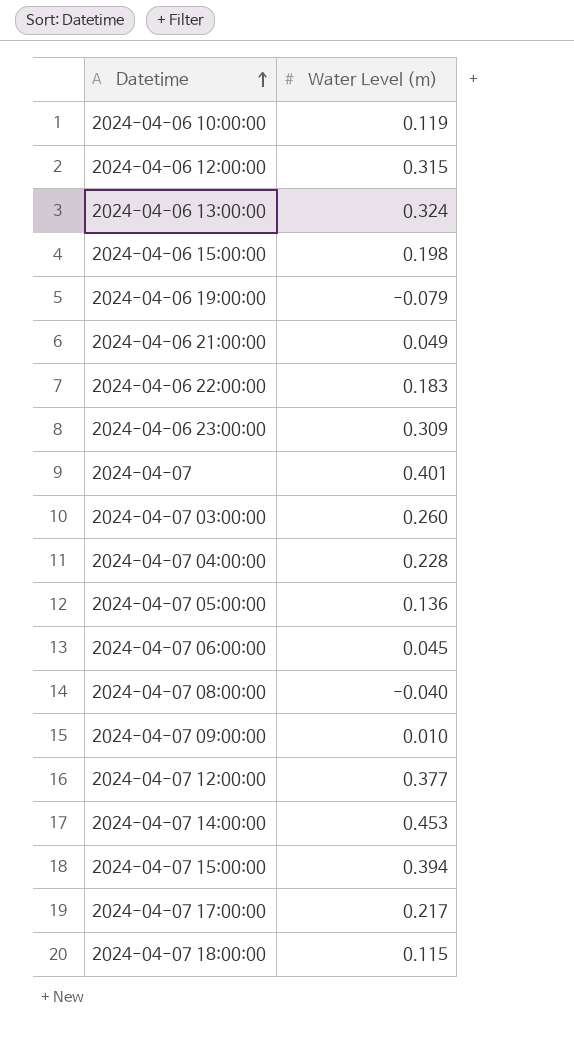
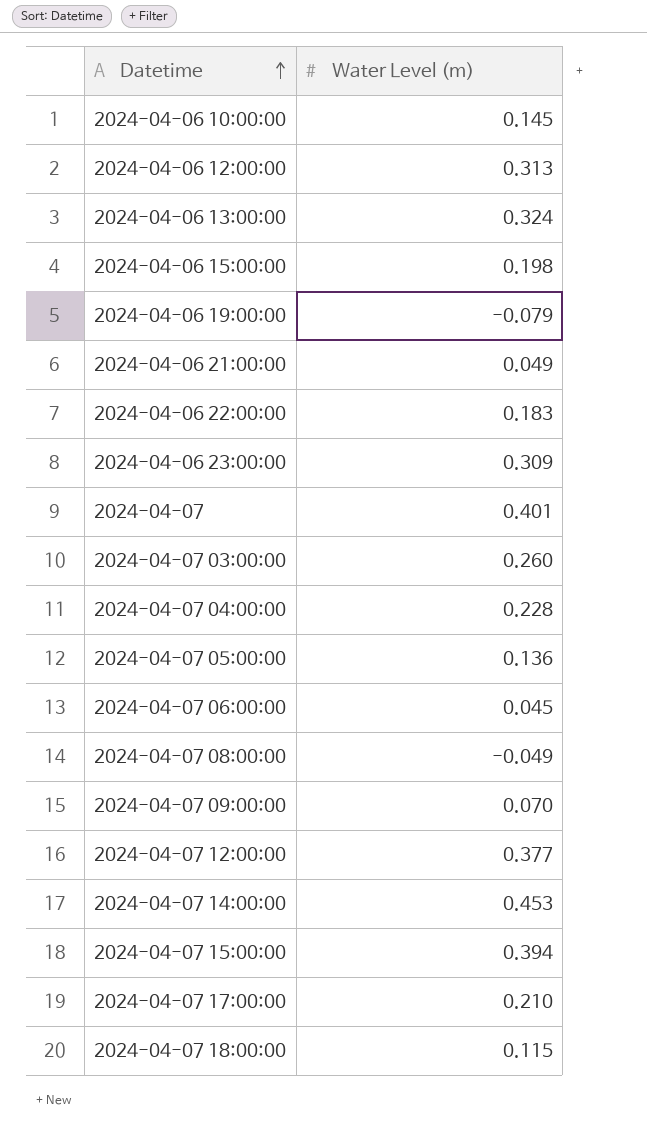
2024-04-06 10:00:00 | Water Level (m): 0.119 -> 0.145
2024-04-06 12:00:00 | Water Level (m): 0.315 -> 0.313
2024-04-07 08:00:00 | Water Level (m): -0.040 -> -0.049
2024-04-07 09:00:00 | Water Level (m): 0.010 -> 0.070
2024-04-07 17:00:00 | Water Level (m): 0.217 -> 0.210

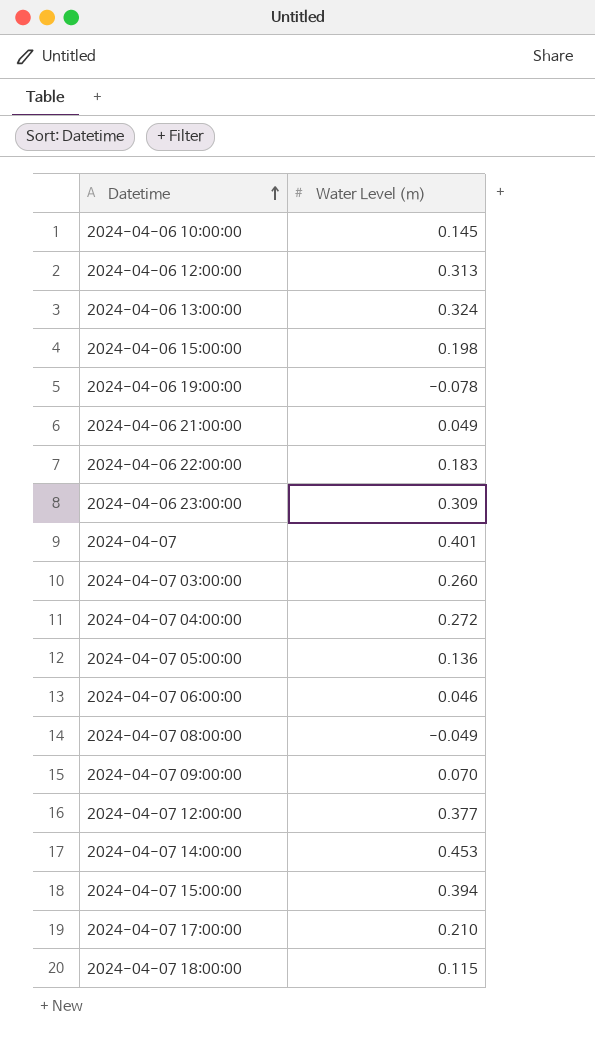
2024-04-06 19:00:00 | Water Level (m): -0.079 -> -0.078
2024-04-07 04:00:00 | Water Level (m): 0.228 -> 0.272
2024-04-07 06:00:00 | Water Level (m): 0.045 -> 0.046

